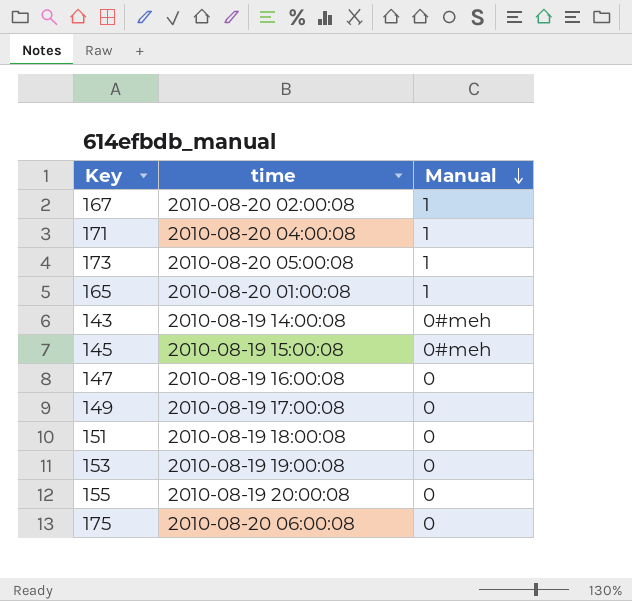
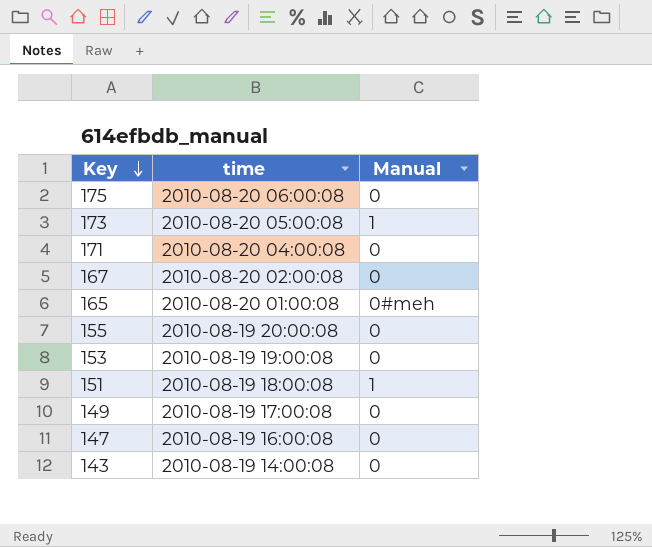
row order: Manual descending -> Key descending
row 145: 2010-08-19 15:00:08 | 0#meh -> none
171 | Manual: 1 -> 0
167 | Manual: 1 -> 0
165 | Manual: 1 -> 0#meh
151 | Manual: 0 -> 1
143 | Manual: 0#meh -> 0

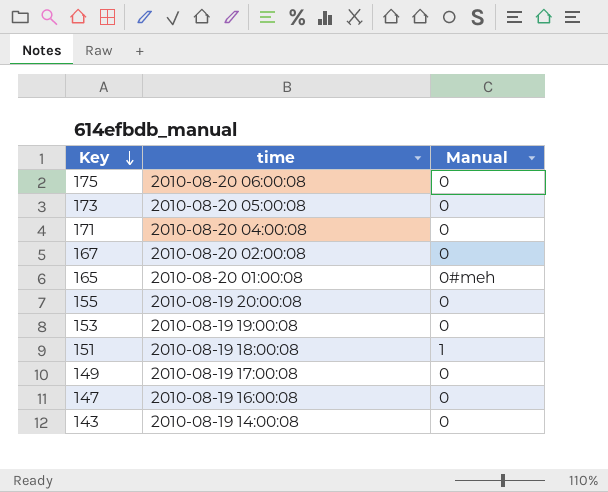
173 | Manual: 1 -> 0

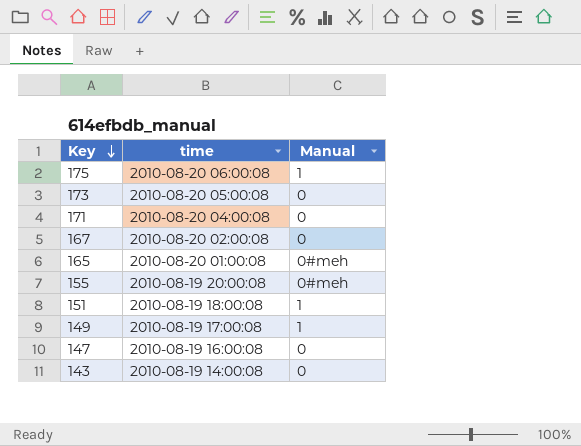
row 153: 2010-08-19 19:00:08 | 0 -> none
175 | Manual: 0 -> 1
155 | Manual: 0 -> 0#meh
149 | Manual: 0 -> 1

